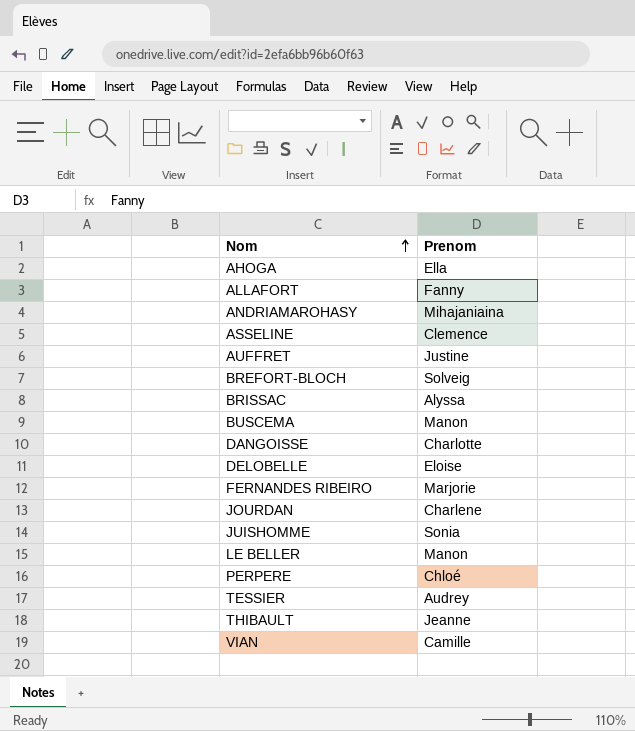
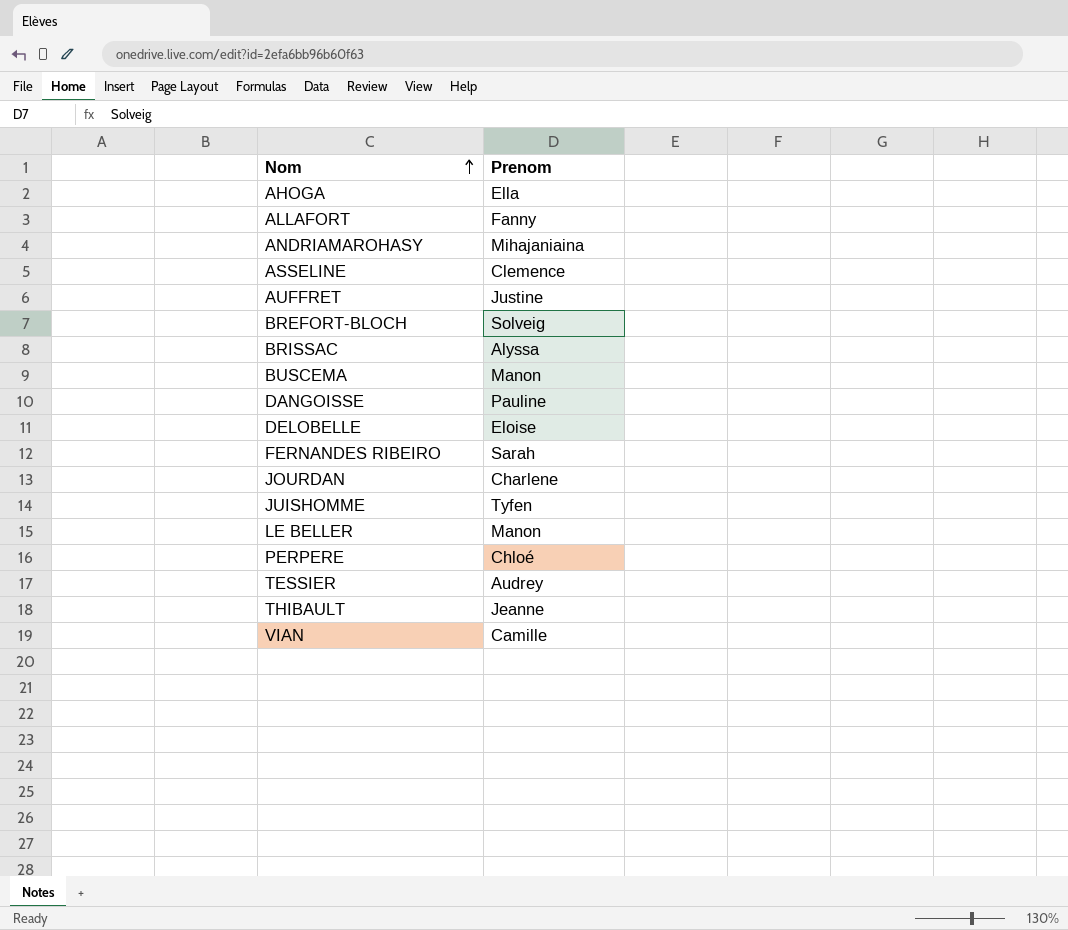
DANGOISSE | Prenom: Charlotte -> Pauline
FERNANDES RIBEIRO | Prenom: Marjorie -> Sarah
JUISHOMME | Prenom: Sonia -> Tyfen

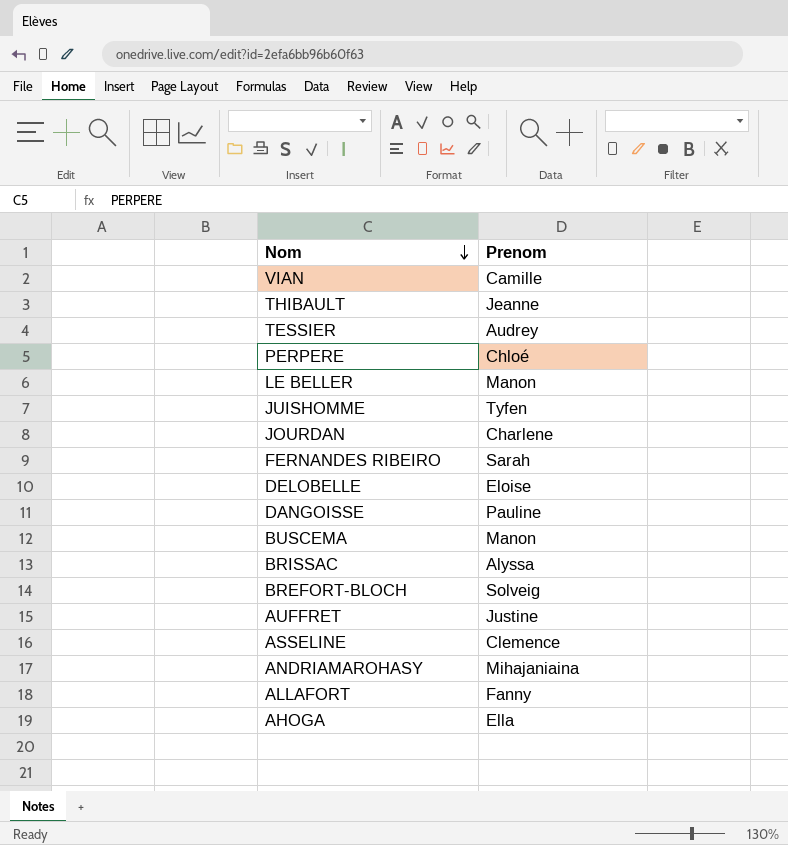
row order: Nom ascending -> Nom descending

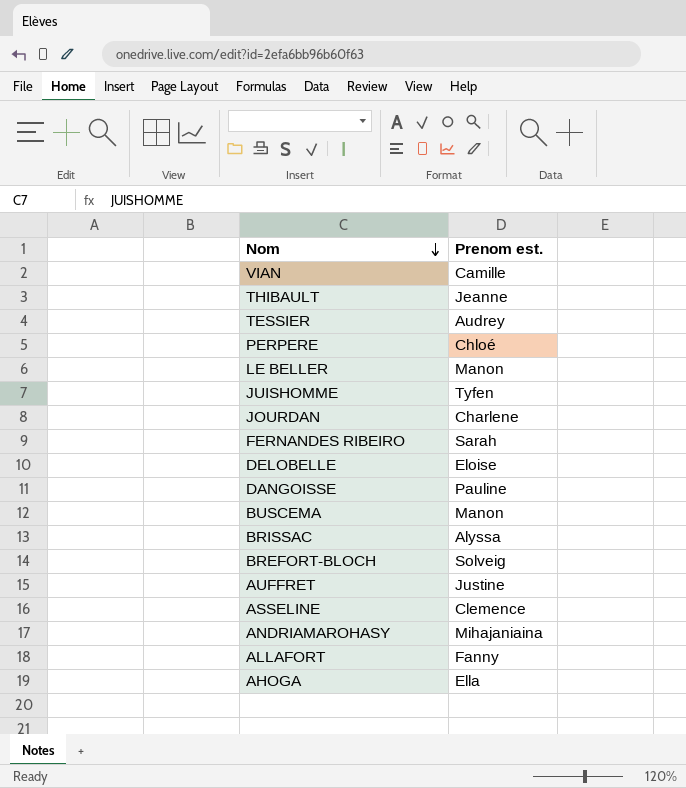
column name: Prenom -> Prenom est.

